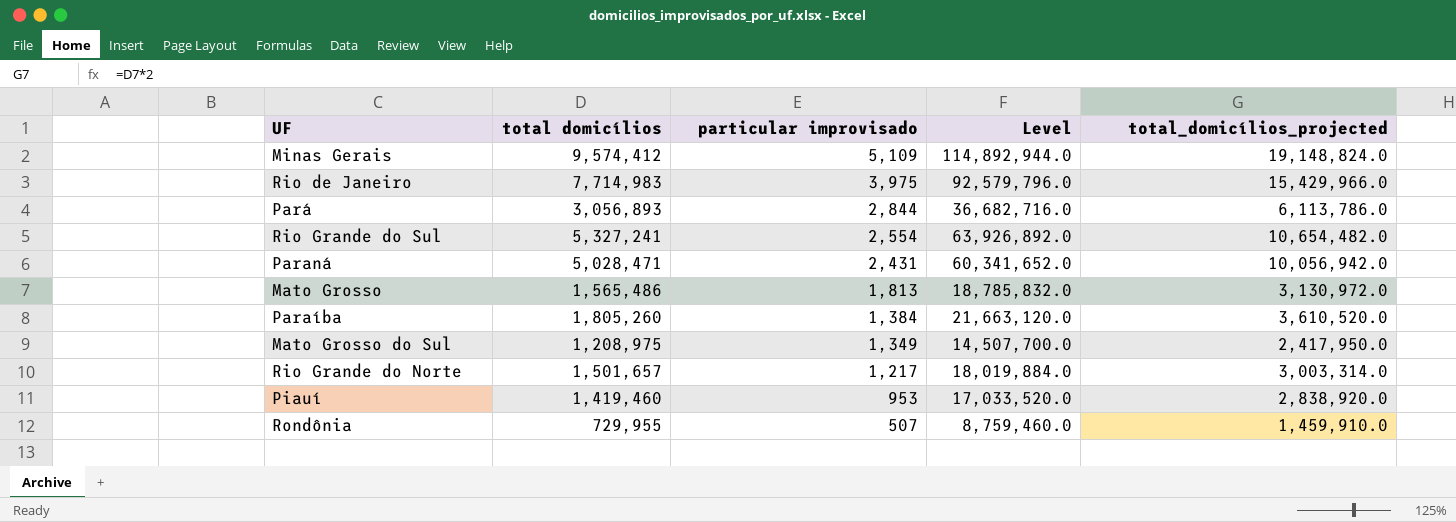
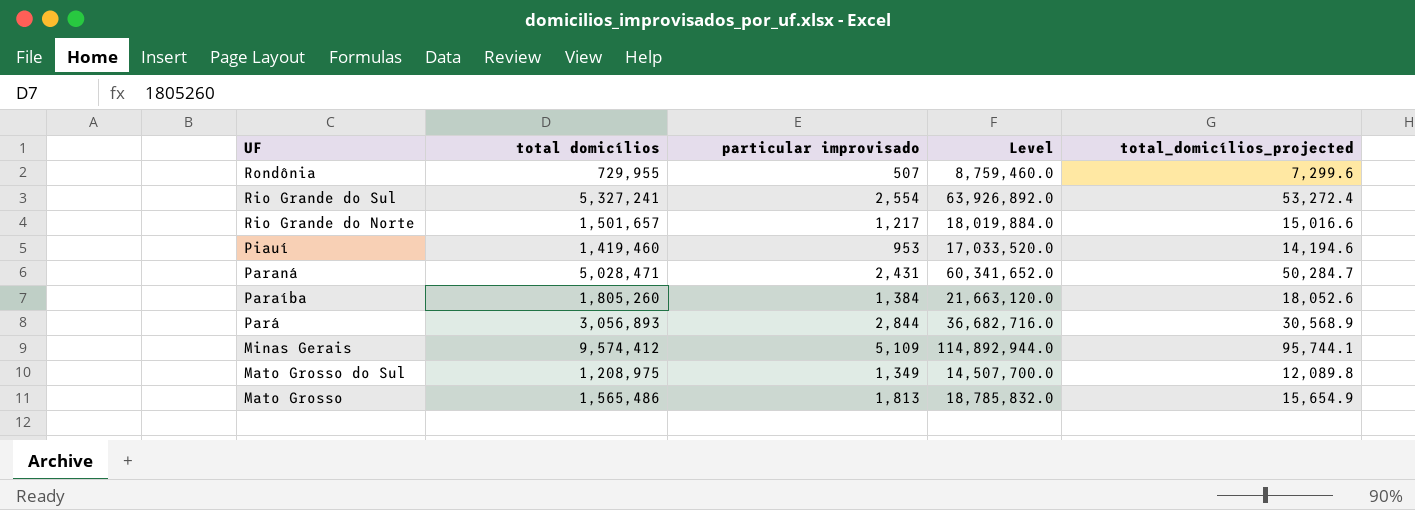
row order: particular improvisado descending -> UF descending
column total_domicílios_projected | formula: [total domicílios] * 2 -> [total domicílios] * 0.01
row Rio de Janeiro: 7,714,983 | 3,975 | 92,579,796.0 | 15,429,966.0 -> none

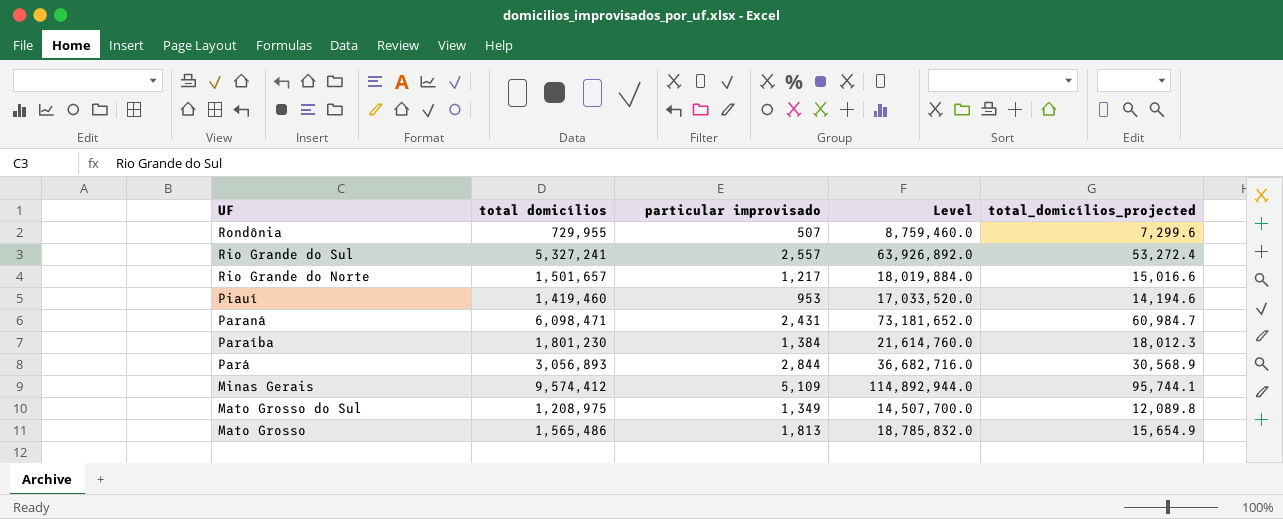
Rio Grande do Sul | particular improvisado: 2,554 -> 2,557
Paraná | total domicílios: 5,028,471 -> 6,098,471
Paraná | Level: 60,341,652.0 -> 73,181,652.0
Paraná | total_domicílios_projected: 50,284.7 -> 60,984.7
Paraíba | total domicílios: 1,805,260 -> 1,801,230
Paraíba | Level: 21,663,120.0 -> 21,614,760.0
Paraíba | total_domicílios_projected: 18,052.6 -> 18,012.3

